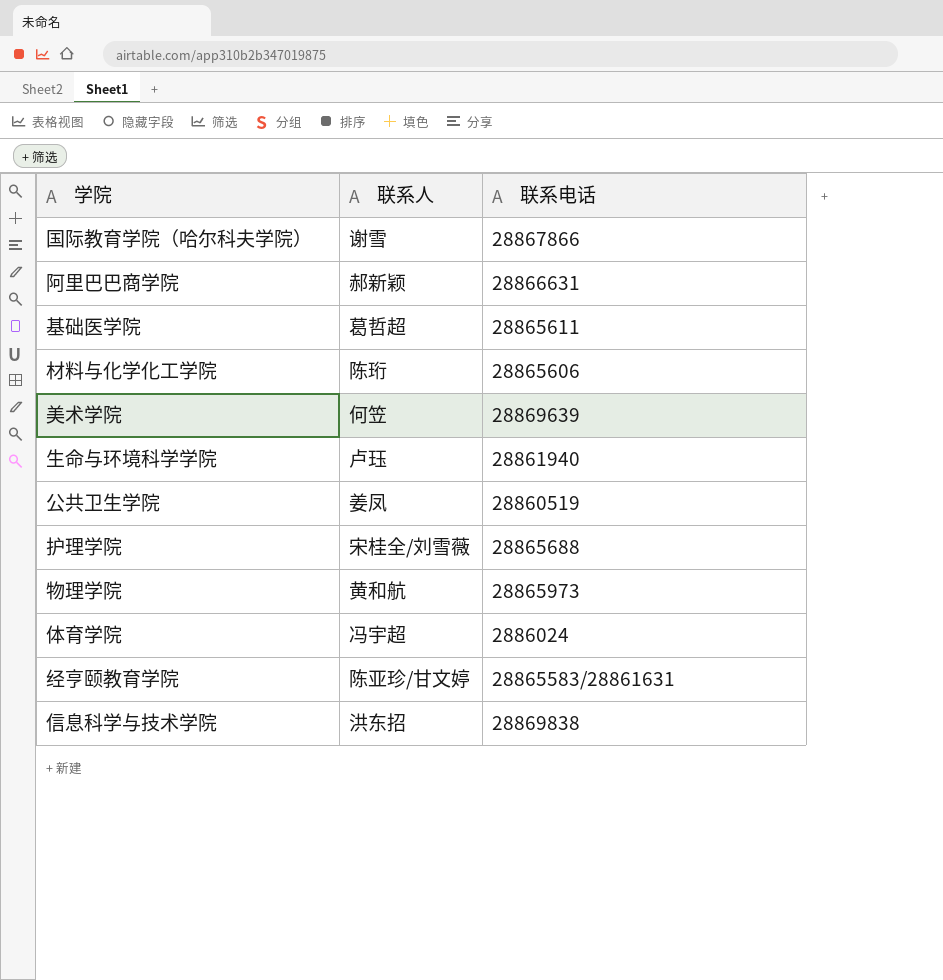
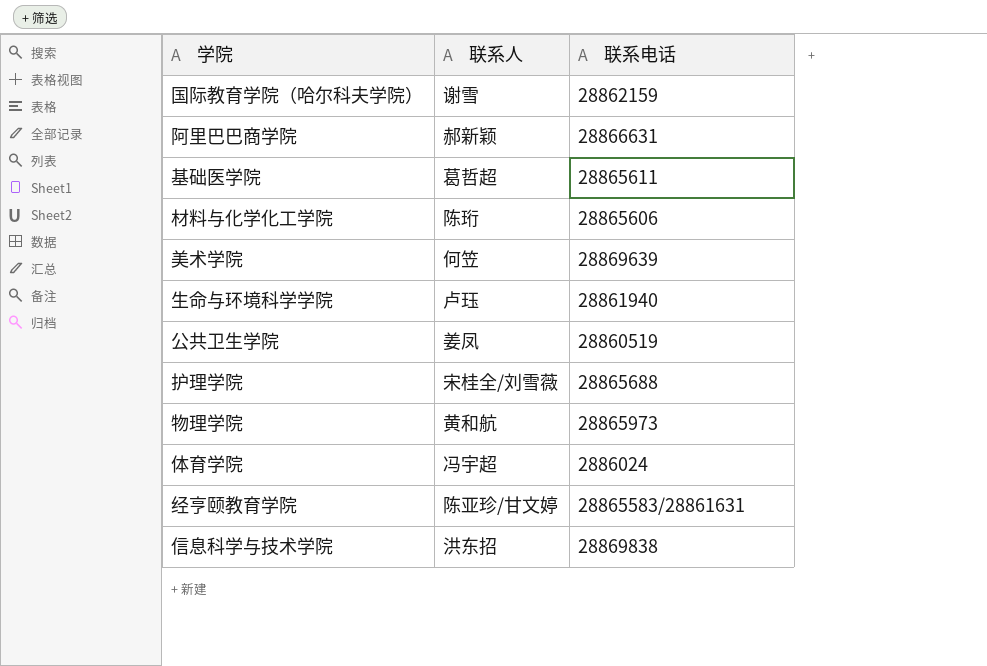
国际教育学院（哈尔科夫学院） | 联系电话: 28867866 -> 28862159

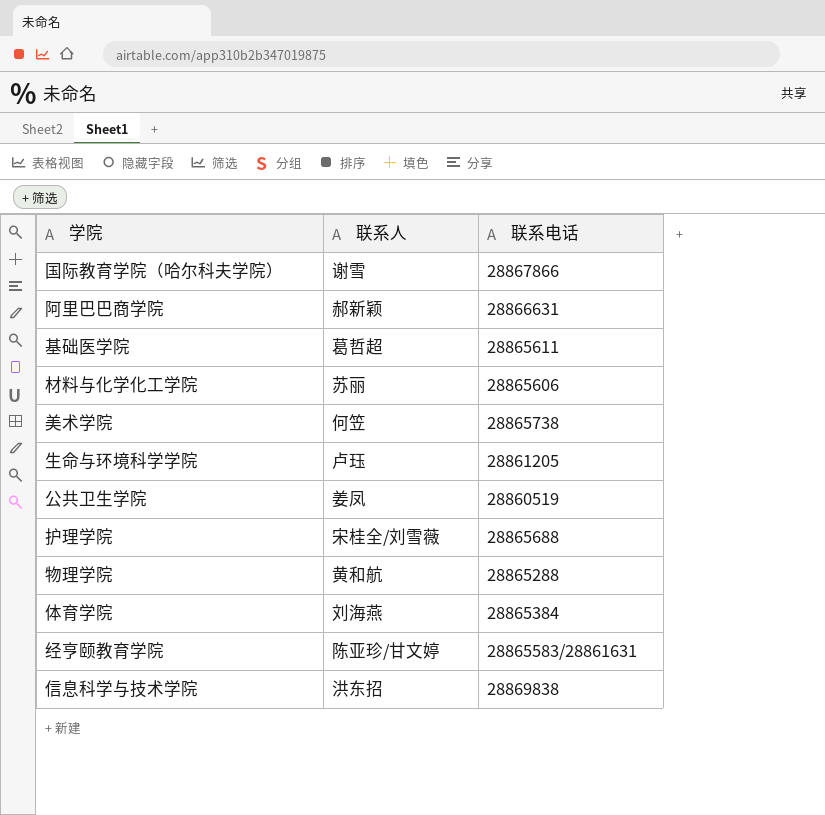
国际教育学院（哈尔科夫学院） | 联系电话: 28862159 -> 28867866
材料与化学化工学院 | 联系人: 陈珩 -> 苏丽
美术学院 | 联系电话: 28869639 -> 28865738
生命与环境科学学院 | 联系电话: 28861940 -> 28861205
物理学院 | 联系电话: 28865973 -> 28865288
体育学院 | 联系人: 冯宇超 -> 刘海燕
体育学院 | 联系电话: 2886024 -> 28865384

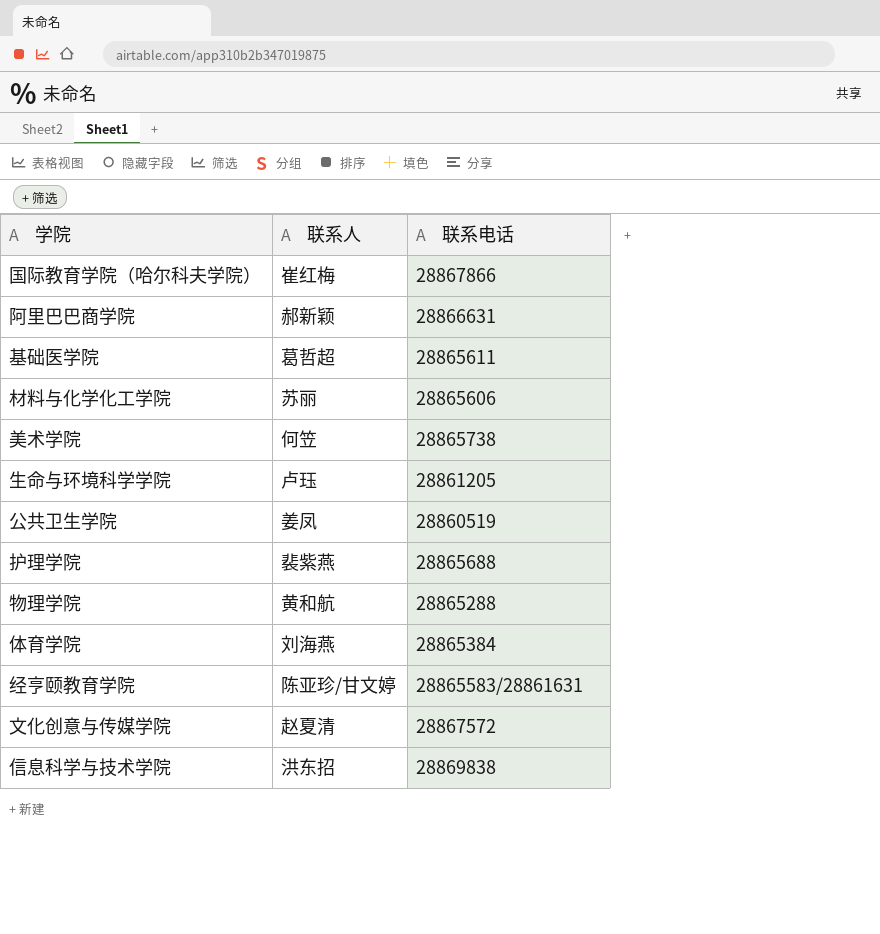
国际教育学院（哈尔科夫学院） | 联系人: 谢雪 -> 崔红梅
护理学院 | 联系人: 宋桂全/刘雪薇 -> 裴紫燕
row 文化创意与传媒学院: none -> 赵夏清 | 28867572

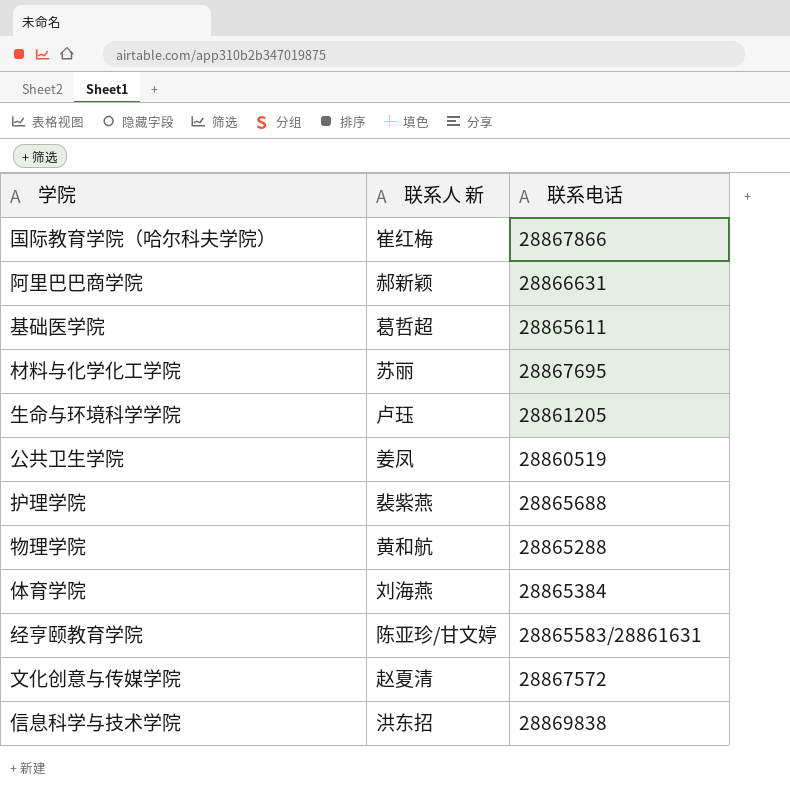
column name: 联系人 -> 联系人 新
row 美术学院: 何笠 | 28865738 -> none
材料与化学化工学院 | 联系电话: 28865606 -> 28867695

